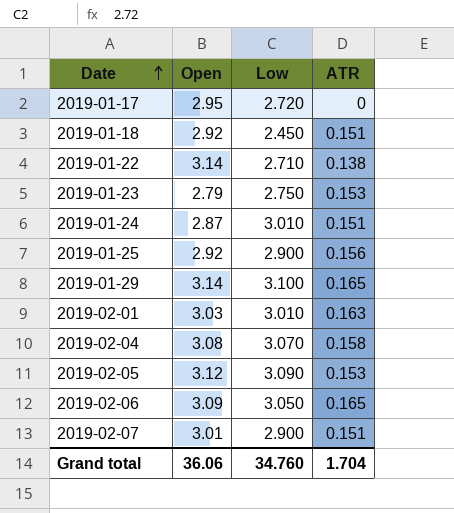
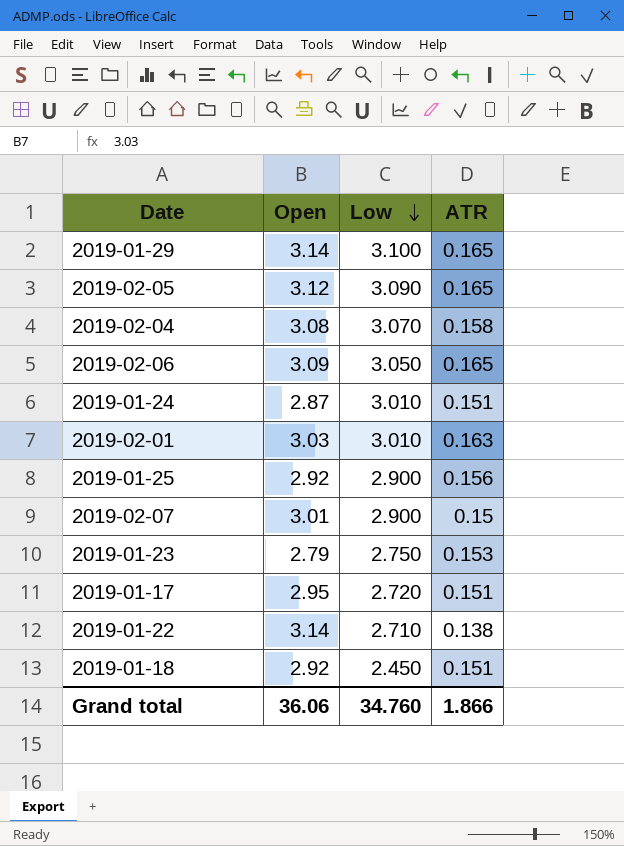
row order: Date ascending -> Low descending
2019-02-05 | ATR: 0.153 -> 0.165
2019-02-07 | ATR: 0.151 -> 0.15
2019-01-17 | ATR: 0 -> 0.151
Grand total | ATR: 1.704 -> 1.866

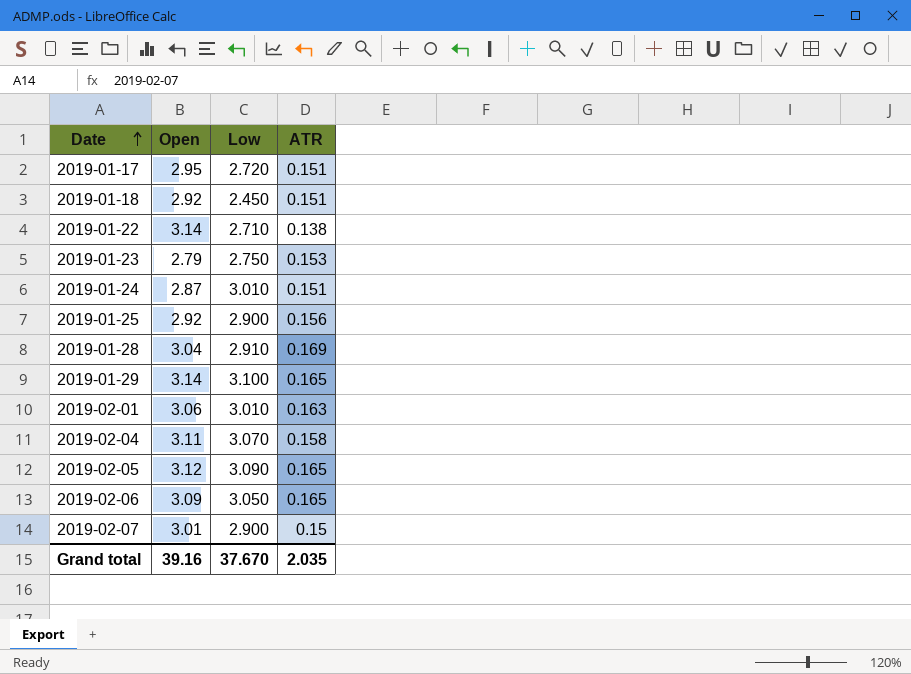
row order: Low descending -> Date ascending
row 2019-01-28: none -> 3.04 | 2.910 | 0.169
2019-02-01 | Open: 3.03 -> 3.06
2019-02-04 | Open: 3.08 -> 3.11
Grand total | Open: 36.06 -> 39.16
Grand total | Low: 34.760 -> 37.670
Grand total | ATR: 1.866 -> 2.035

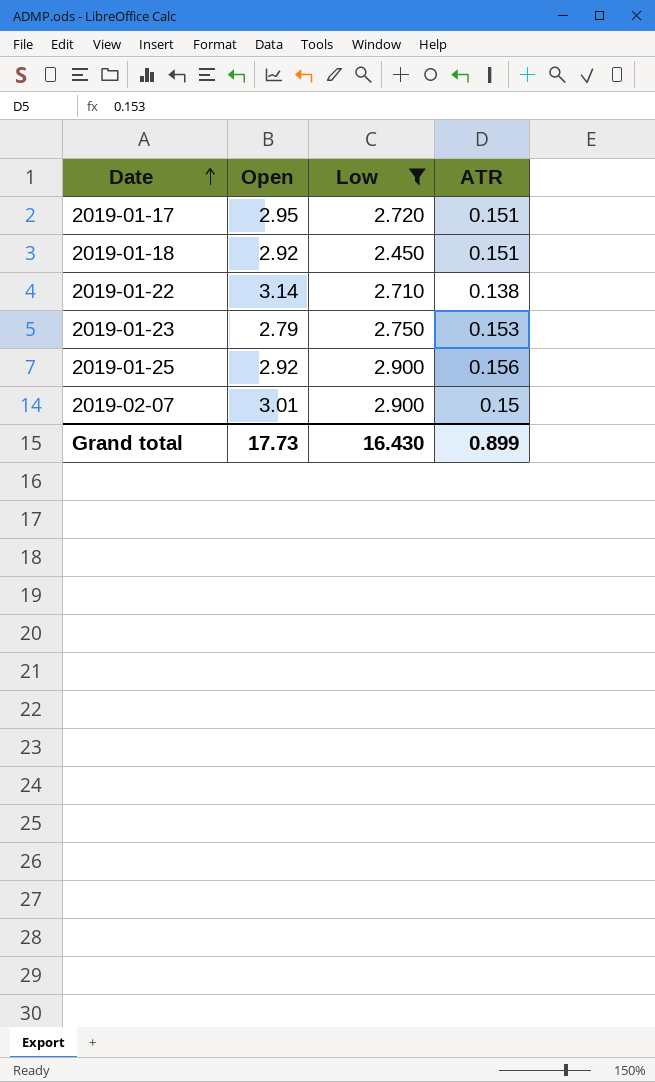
filter: none -> Low <= 2.900
Grand total | Open: 39.16 -> 17.73
Grand total | Low: 37.670 -> 16.430
Grand total | ATR: 2.035 -> 0.899

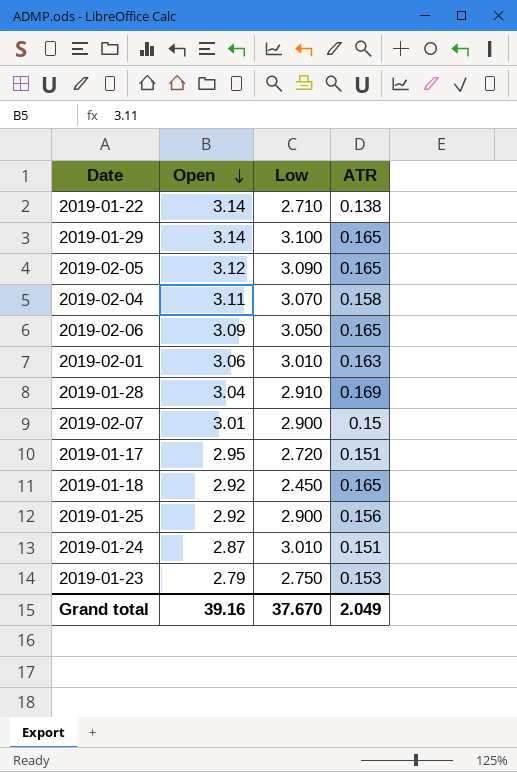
filter: Low <= 2.900 -> none
row order: Date ascending -> Open descending
2019-01-18 | ATR: 0.151 -> 0.165
Grand total | Open: 17.73 -> 39.16
Grand total | Low: 16.430 -> 37.670
Grand total | ATR: 0.899 -> 2.049

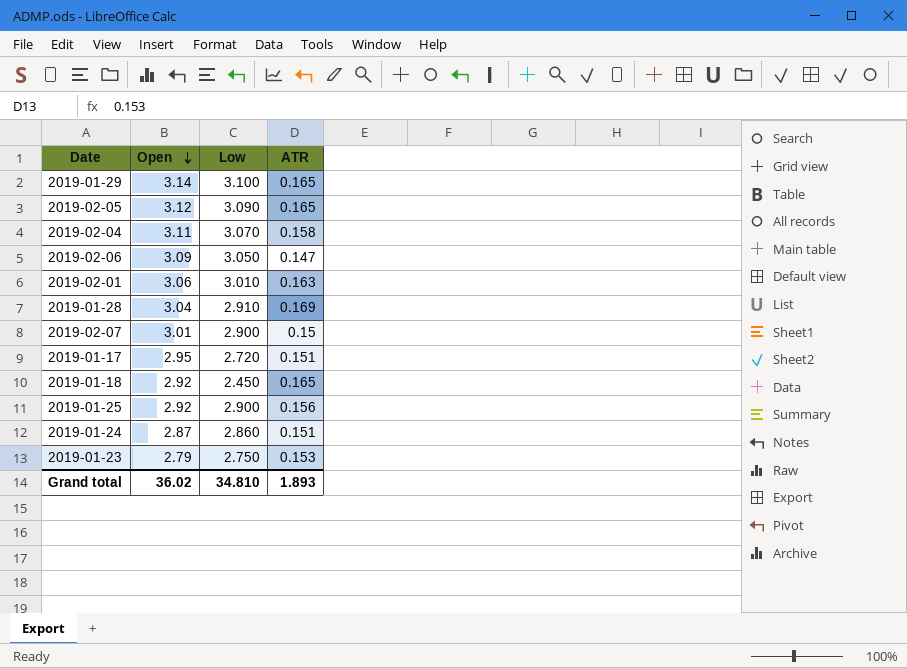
row 2019-01-22: 3.14 | 2.710 | 0.138 -> none
2019-02-06 | ATR: 0.165 -> 0.147
2019-01-24 | Low: 3.010 -> 2.860
Grand total | Open: 39.16 -> 36.02
Grand total | Low: 37.670 -> 34.810
Grand total | ATR: 2.049 -> 1.893

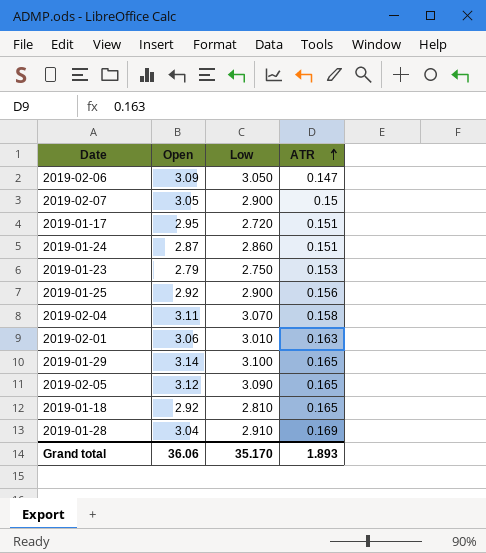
row order: Open descending -> ATR ascending
2019-02-07 | Open: 3.01 -> 3.05
2019-01-18 | Low: 2.450 -> 2.810
Grand total | Open: 36.02 -> 36.06
Grand total | Low: 34.810 -> 35.170

